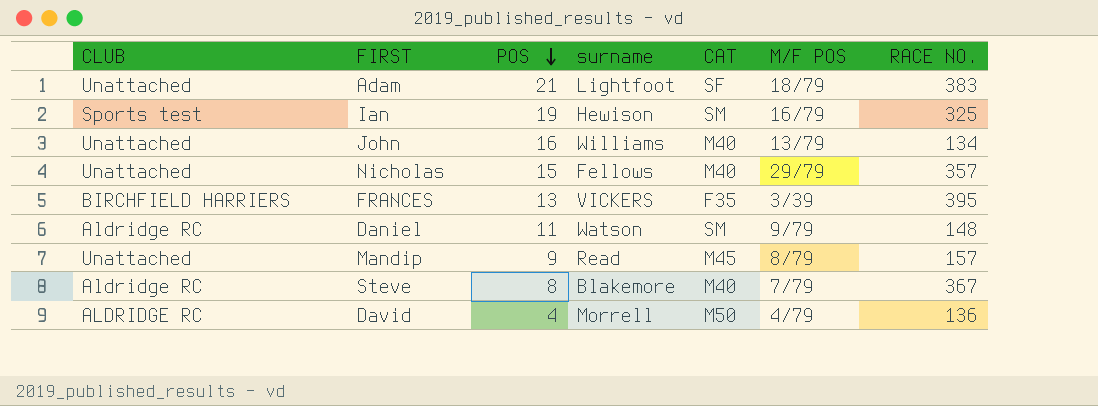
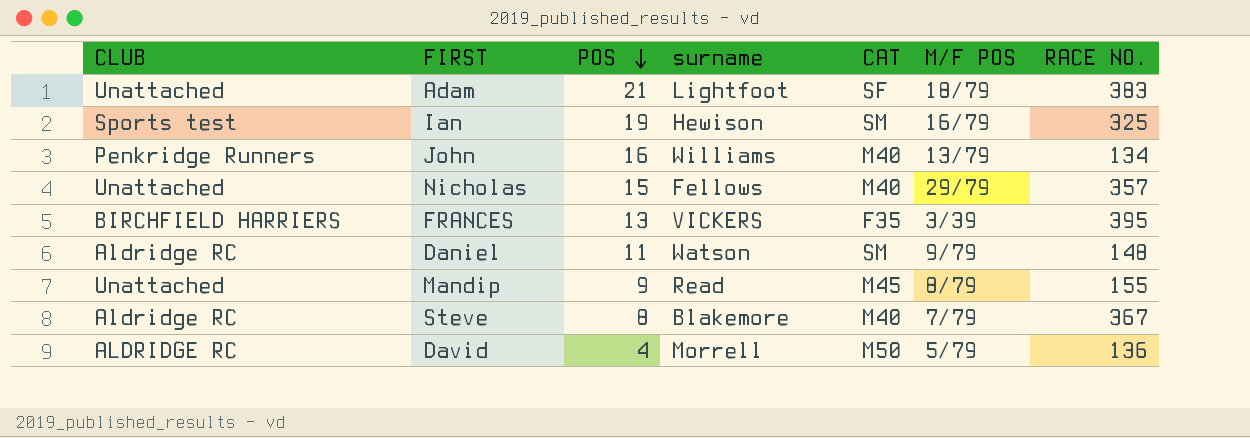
John | CLUB: Unattached -> Penkridge Runners
Mandip | RACE NO.: 157 -> 155
David | M/F POS: 4/79 -> 5/79

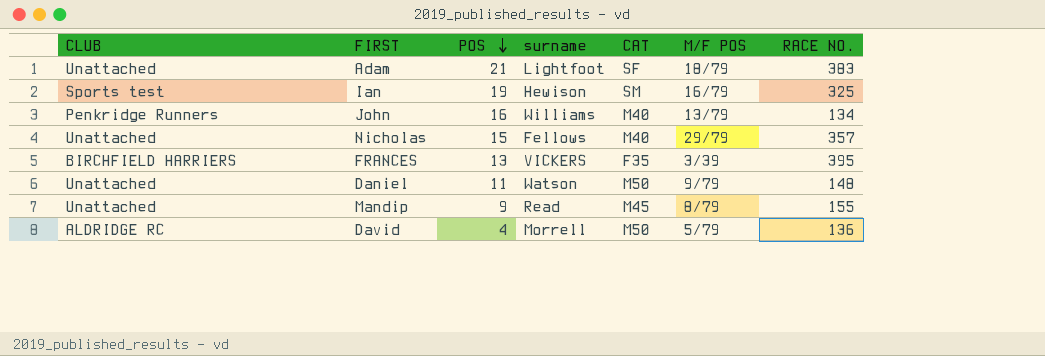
row Steve: Aldridge RC | 8 | Blakemore | M40 | 7/79 | 367 -> none
Daniel | CLUB: Aldridge RC -> Unattached
Daniel | CAT: SM -> M50

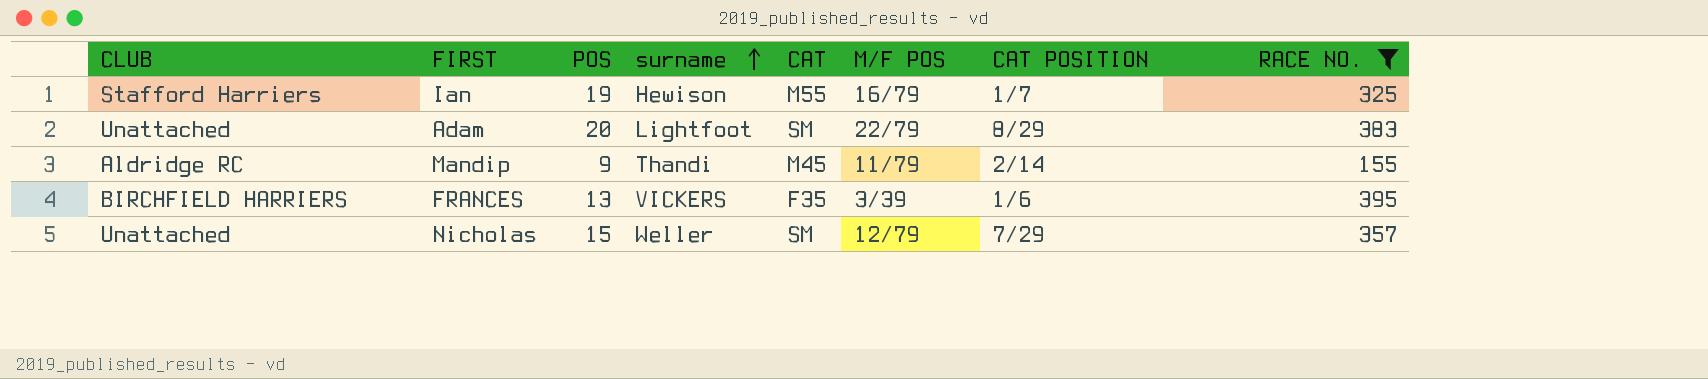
filter: none -> RACE NO. >= 155
row order: POS descending -> surname ascending
column CAT POSITION | position: none -> 7
Ian | CLUB: Sports test -> Stafford Harriers
Ian | CAT: SM -> M55
Adam | POS: 21 -> 20
Adam | CAT: SF -> SM
Adam | M/F POS: 18/79 -> 22/79
Mandip | CLUB: Unattached -> Aldridge RC
Mandip | surname: Read -> Thandi
Mandip | M/F POS: 8/79 -> 11/79
Nicholas | surname: Fellows -> Weller
Nicholas | CAT: M40 -> SM
Nicholas | M/F POS: 29/79 -> 12/79

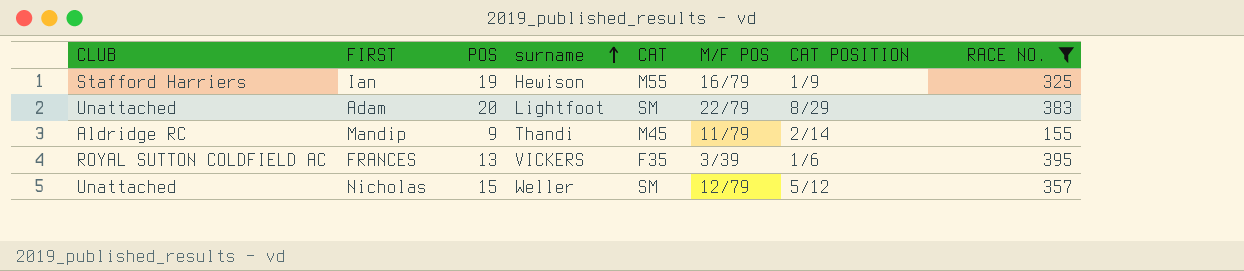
Ian | CAT POSITION: 1/7 -> 1/9
FRANCES | CLUB: BIRCHFIELD HARRIERS -> ROYAL SUTTON COLDFIELD AC
Nicholas | CAT POSITION: 7/29 -> 5/12

